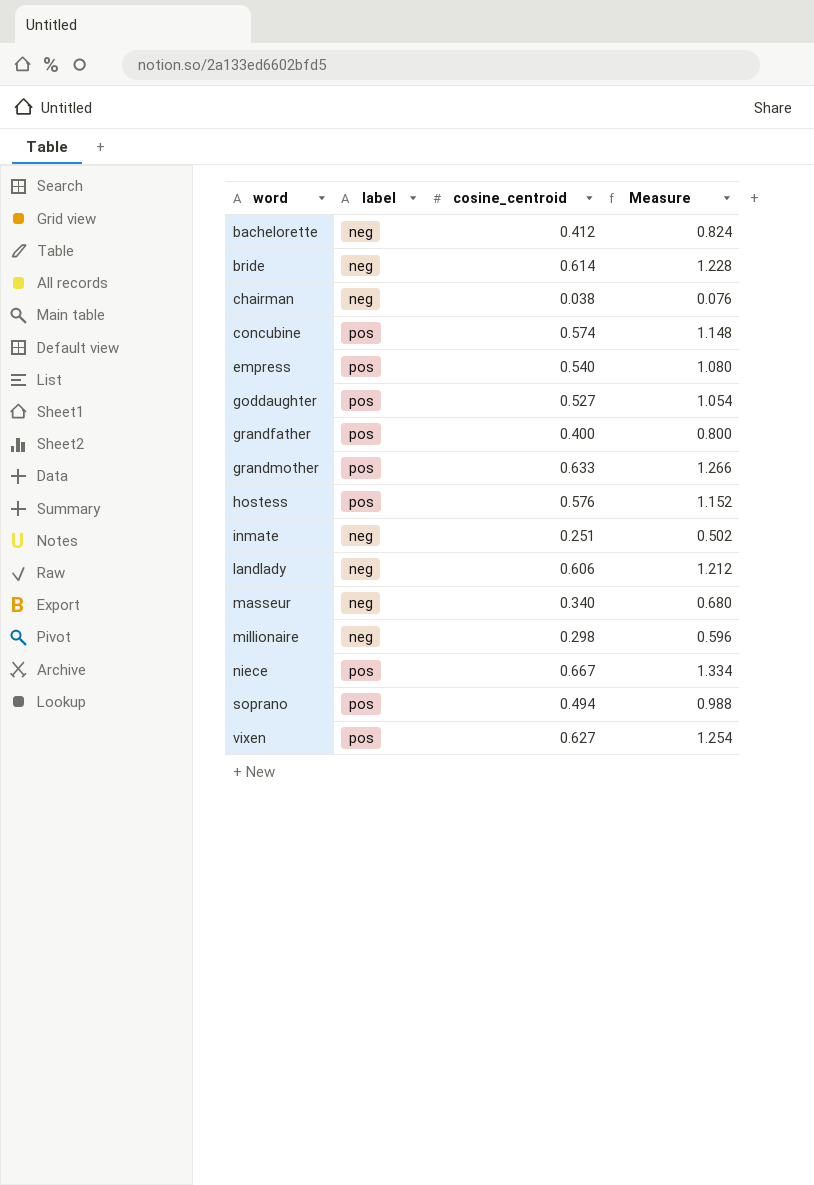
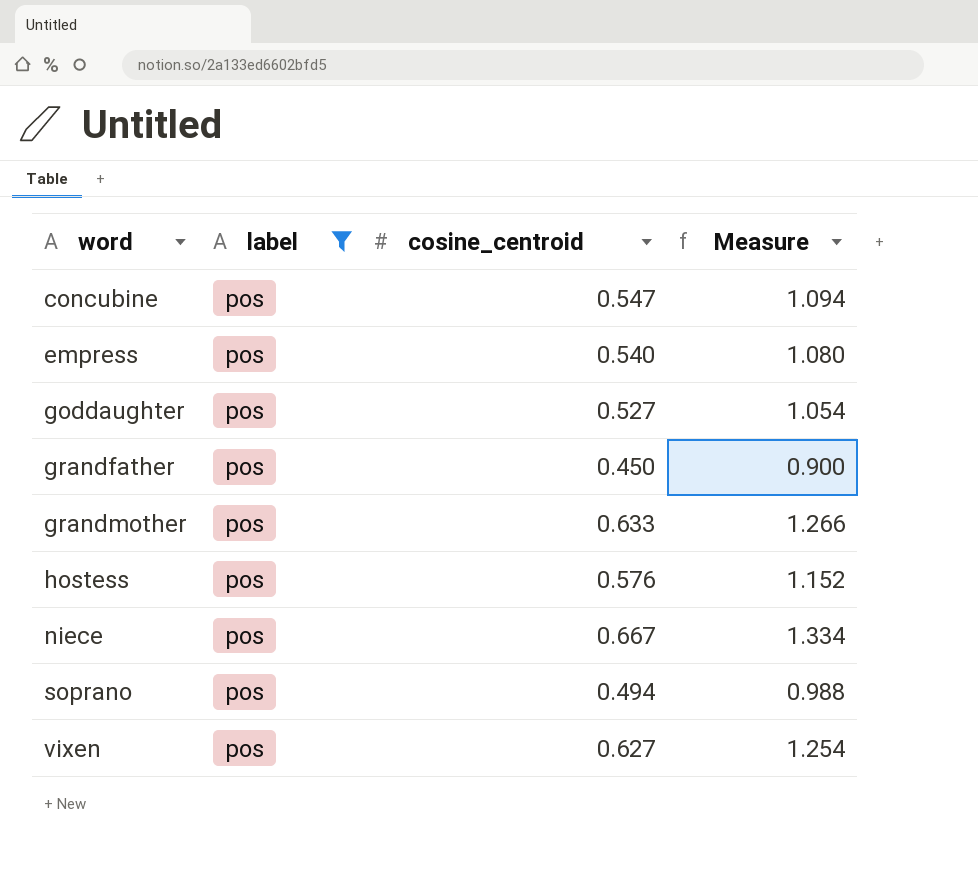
filter: none -> label = pos
concubine | cosine_centroid: 0.574 -> 0.547
concubine | Measure: 1.148 -> 1.094
grandfather | cosine_centroid: 0.400 -> 0.450
grandfather | Measure: 0.800 -> 0.900

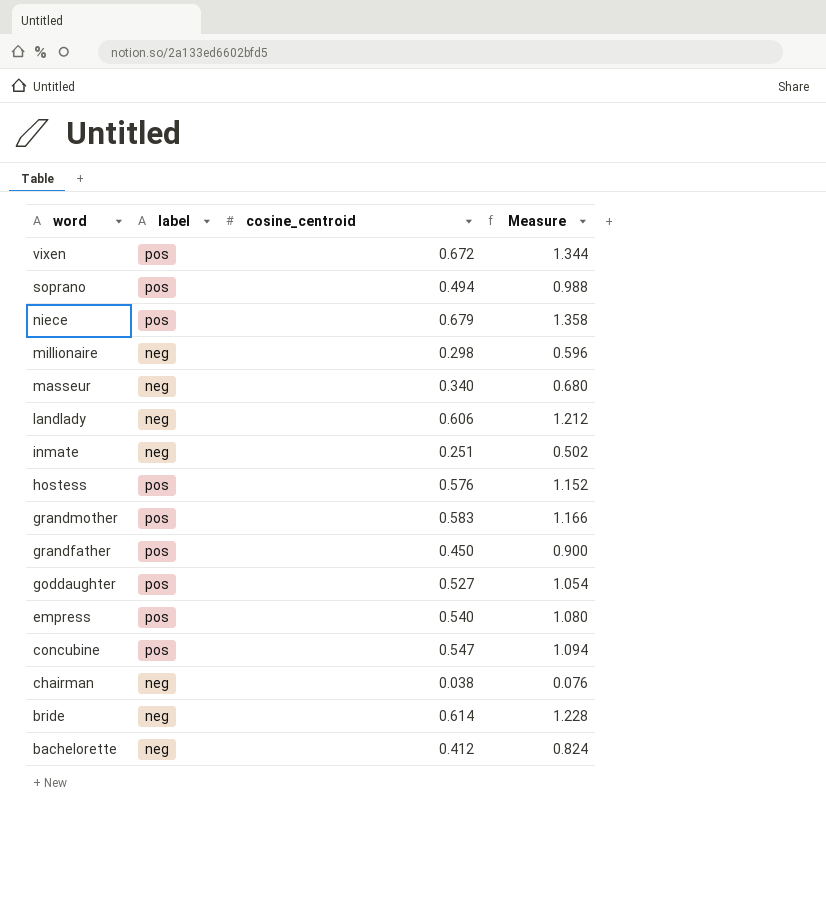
filter: label = pos -> none
row order: word ascending -> word descending
vixen | cosine_centroid: 0.627 -> 0.672
vixen | Measure: 1.254 -> 1.344
niece | cosine_centroid: 0.667 -> 0.679
niece | Measure: 1.334 -> 1.358
grandmother | cosine_centroid: 0.633 -> 0.583
grandmother | Measure: 1.266 -> 1.166

